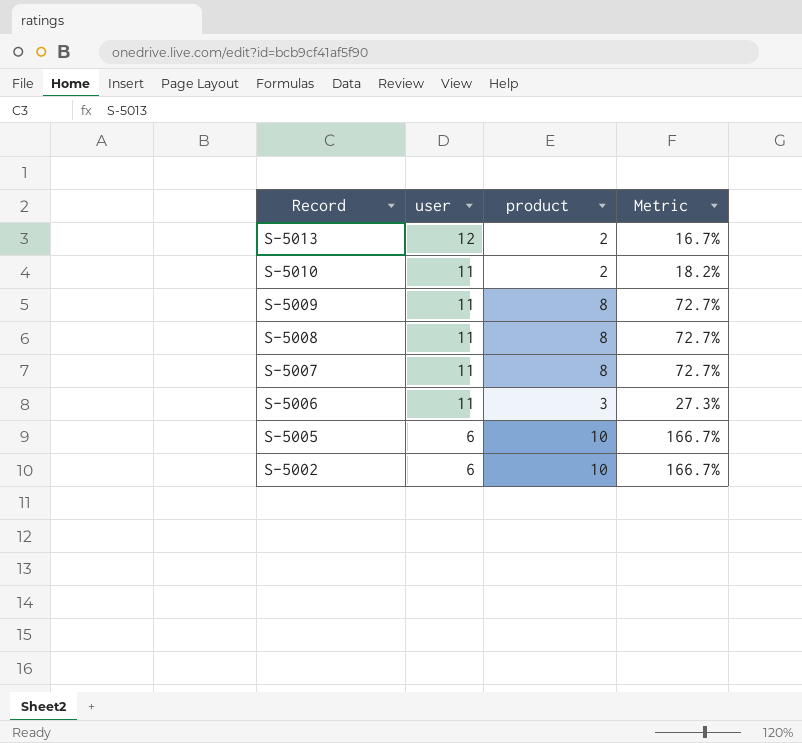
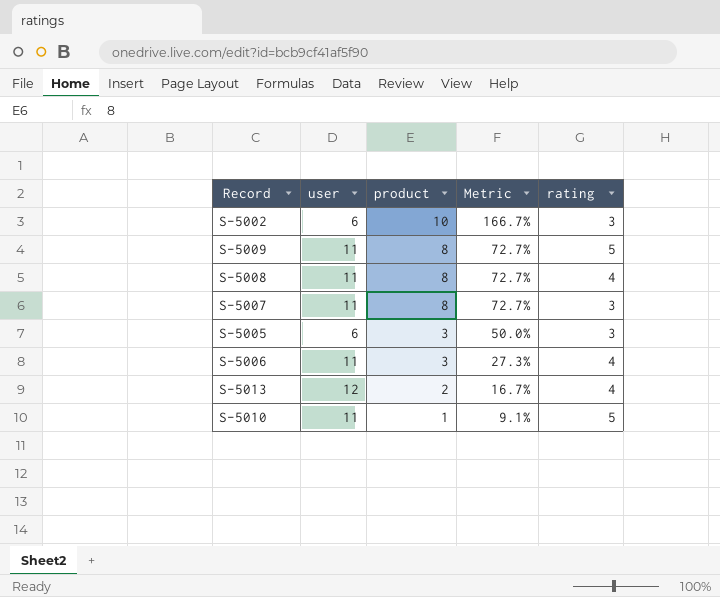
row order: Record descending -> product descending
column rating | position: none -> 5
S-5005 | product: 10 -> 3
S-5005 | Metric: 166.7% -> 50.0%
S-5010 | product: 2 -> 1
S-5010 | Metric: 18.2% -> 9.1%

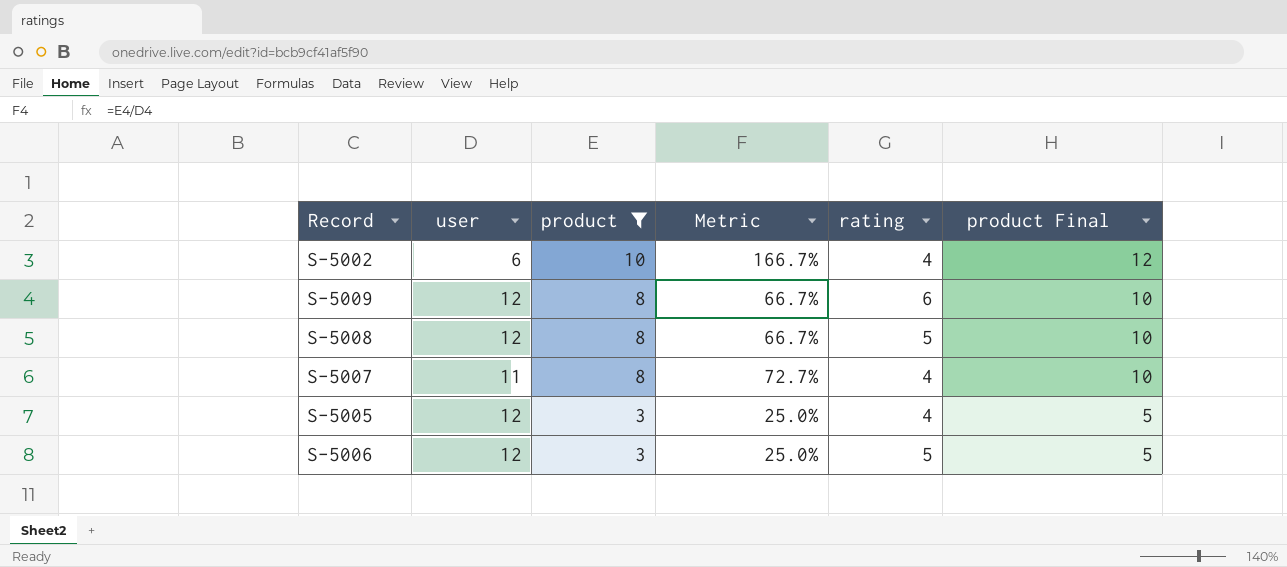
filter: none -> product >= 3
column product Final | formula: none -> [product] + 2
S-5002 | rating: 3 -> 4
S-5009 | user: 11 -> 12
S-5009 | Metric: 72.7% -> 66.7%
S-5009 | rating: 5 -> 6
S-5008 | user: 11 -> 12
S-5008 | Metric: 72.7% -> 66.7%
S-5008 | rating: 4 -> 5
S-5007 | rating: 3 -> 4
S-5005 | user: 6 -> 12
S-5005 | Metric: 50.0% -> 25.0%
S-5005 | rating: 3 -> 4
S-5006 | user: 11 -> 12
S-5006 | Metric: 27.3% -> 25.0%
S-5006 | rating: 4 -> 5

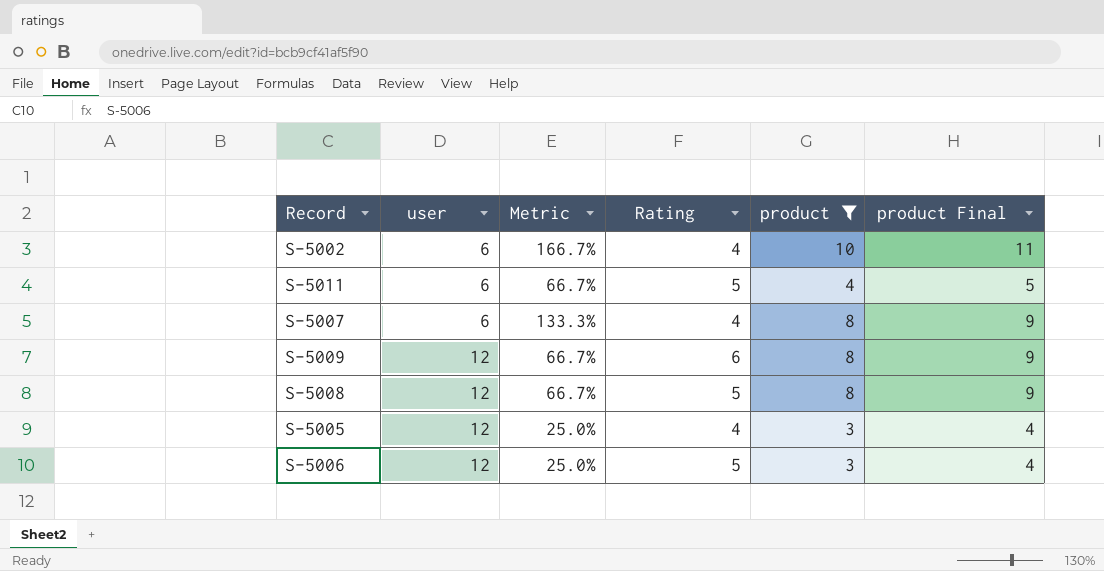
row order: product descending -> user ascending
column name: rating -> Rating
column product | position: 3 -> 5
column product Final | formula: [product] + 2 -> [product] + 1
row S-5011: none -> 6 | 66.7% | 5 | 4 | 5
S-5007 | user: 11 -> 6
S-5007 | Metric: 72.7% -> 133.3%

